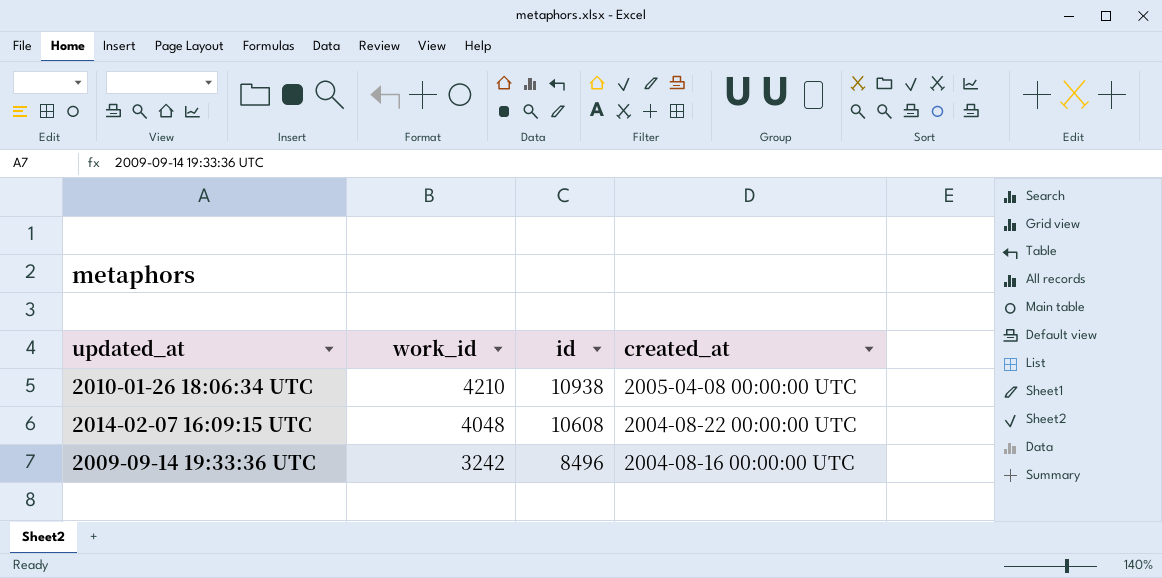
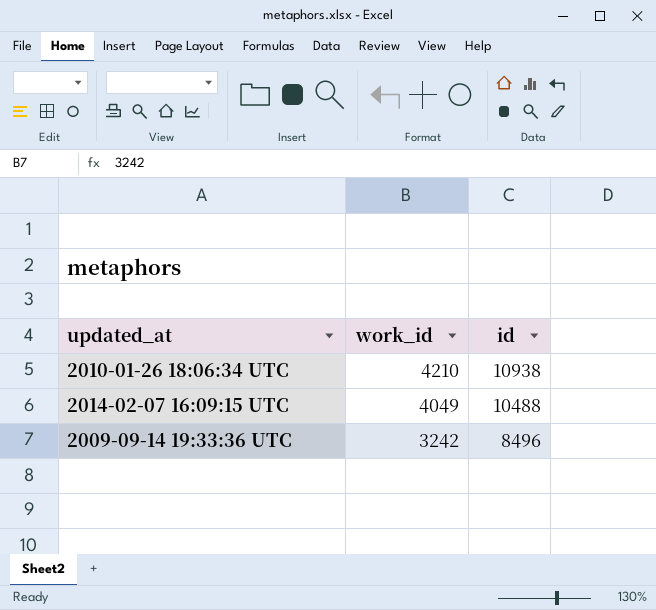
column created_at | position: 4 -> none
2014-02-07 16:09:15 UTC | work_id: 4048 -> 4049
2014-02-07 16:09:15 UTC | id: 10608 -> 10488

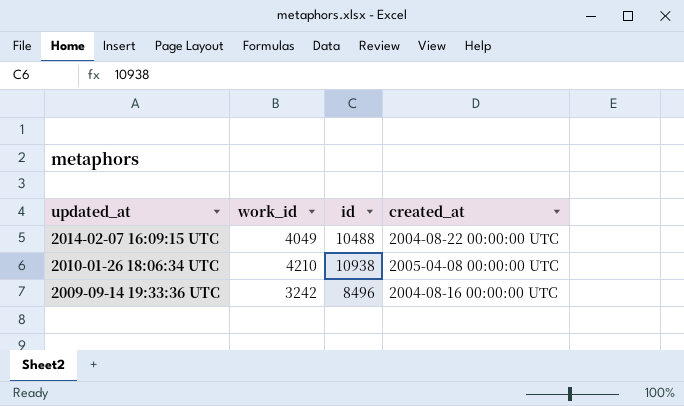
row order: work_id descending -> updated_at descending
column created_at | position: none -> 4

